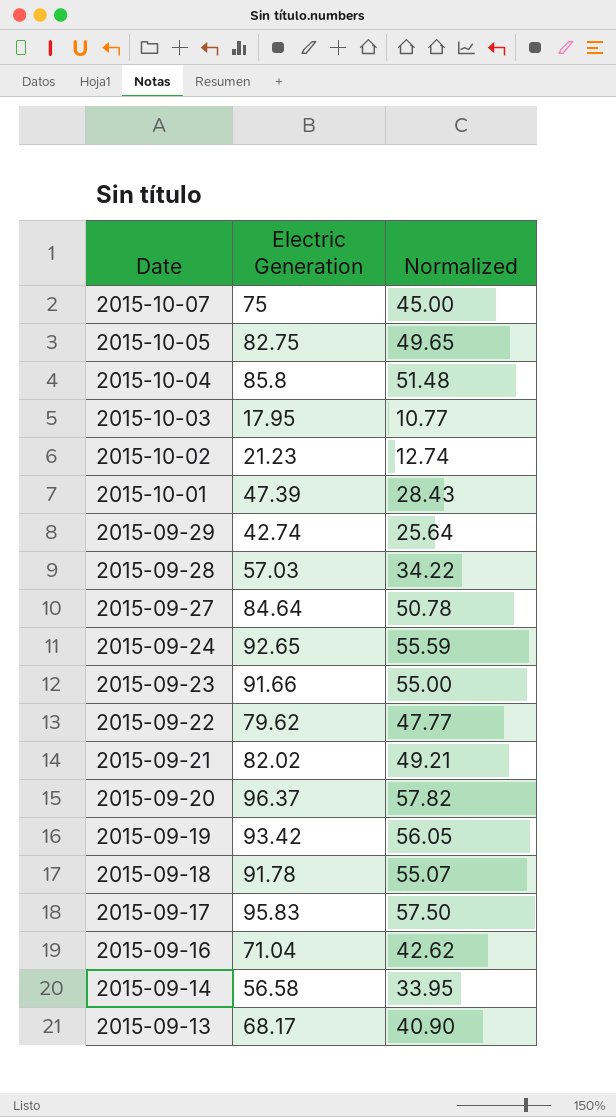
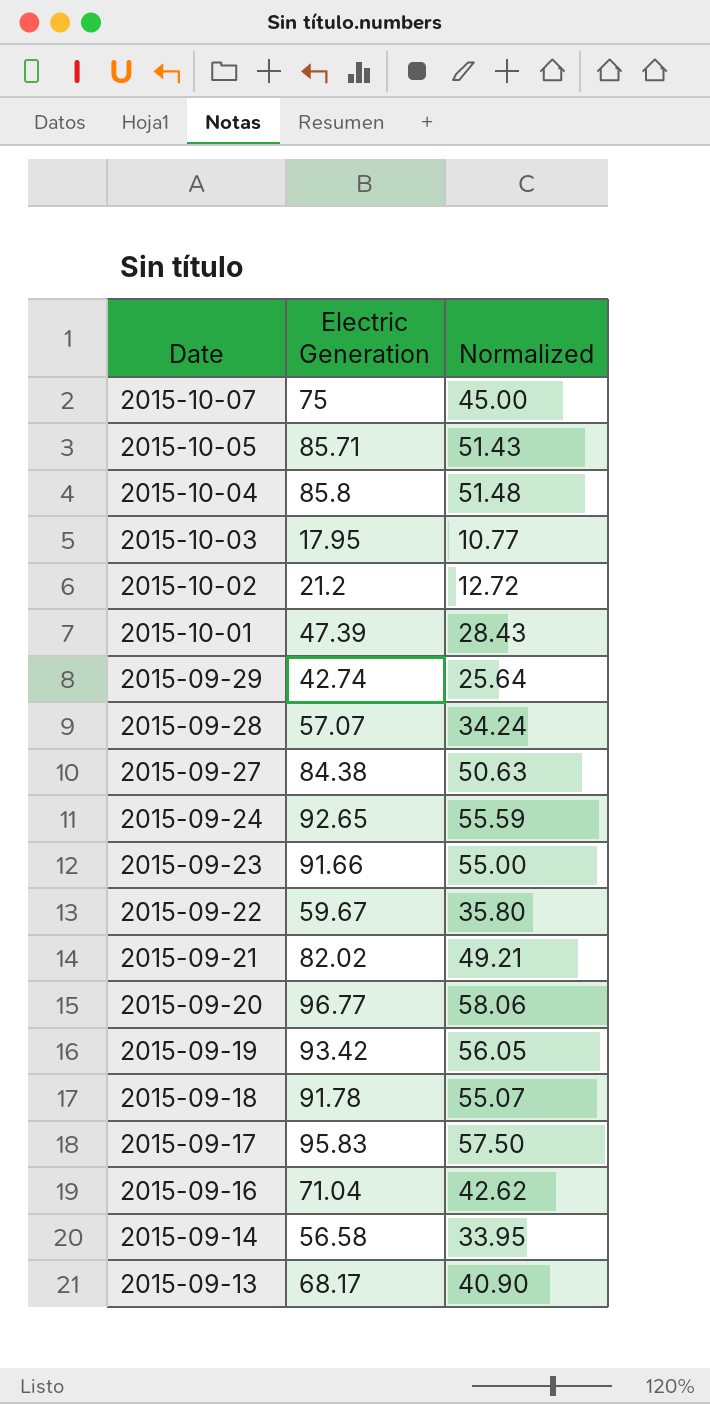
2015-10-05 | Electric Generation: 82.75 -> 85.71
2015-10-05 | Normalized: 49.65 -> 51.43
2015-10-02 | Electric Generation: 21.23 -> 21.2
2015-10-02 | Normalized: 12.74 -> 12.72
2015-09-28 | Electric Generation: 57.03 -> 57.07
2015-09-28 | Normalized: 34.22 -> 34.24
2015-09-27 | Electric Generation: 84.64 -> 84.38
2015-09-27 | Normalized: 50.78 -> 50.63
2015-09-22 | Electric Generation: 79.62 -> 59.67
2015-09-22 | Normalized: 47.77 -> 35.80
2015-09-20 | Electric Generation: 96.37 -> 96.77
2015-09-20 | Normalized: 57.82 -> 58.06

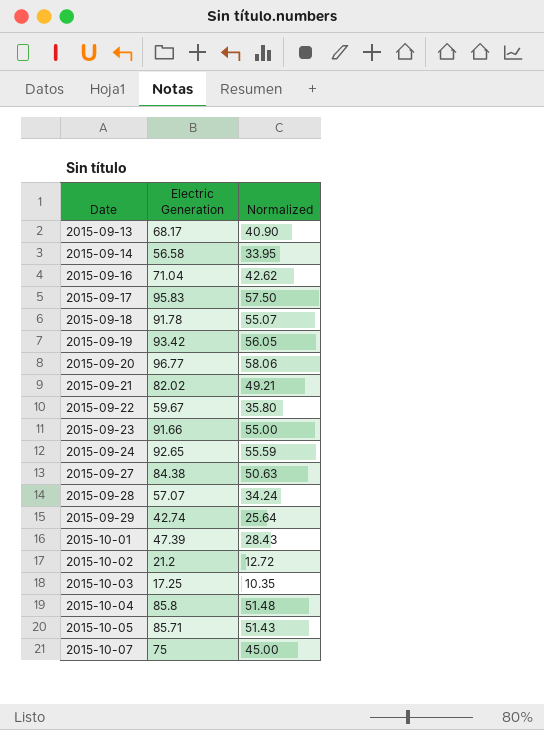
row order: Date descending -> Date ascending
2015-10-03 | Electric Generation: 17.95 -> 17.25
2015-10-03 | Normalized: 10.77 -> 10.35

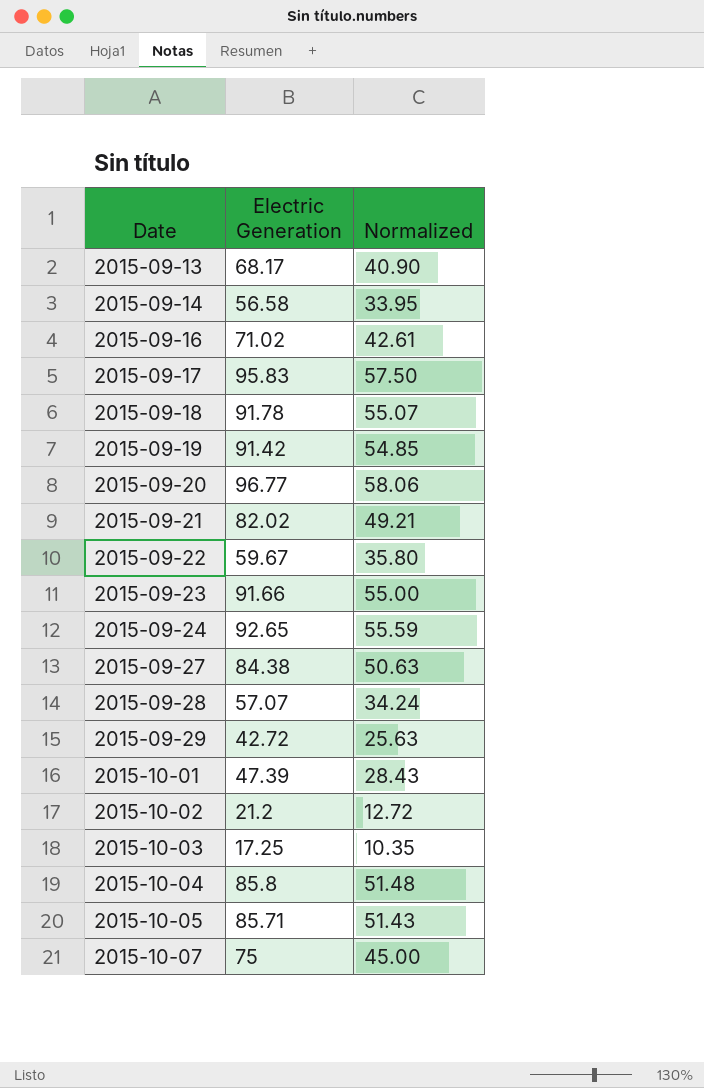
2015-09-16 | Electric Generation: 71.04 -> 71.02
2015-09-16 | Normalized: 42.62 -> 42.61
2015-09-19 | Electric Generation: 93.42 -> 91.42
2015-09-19 | Normalized: 56.05 -> 54.85
2015-09-29 | Electric Generation: 42.74 -> 42.72
2015-09-29 | Normalized: 25.64 -> 25.63

